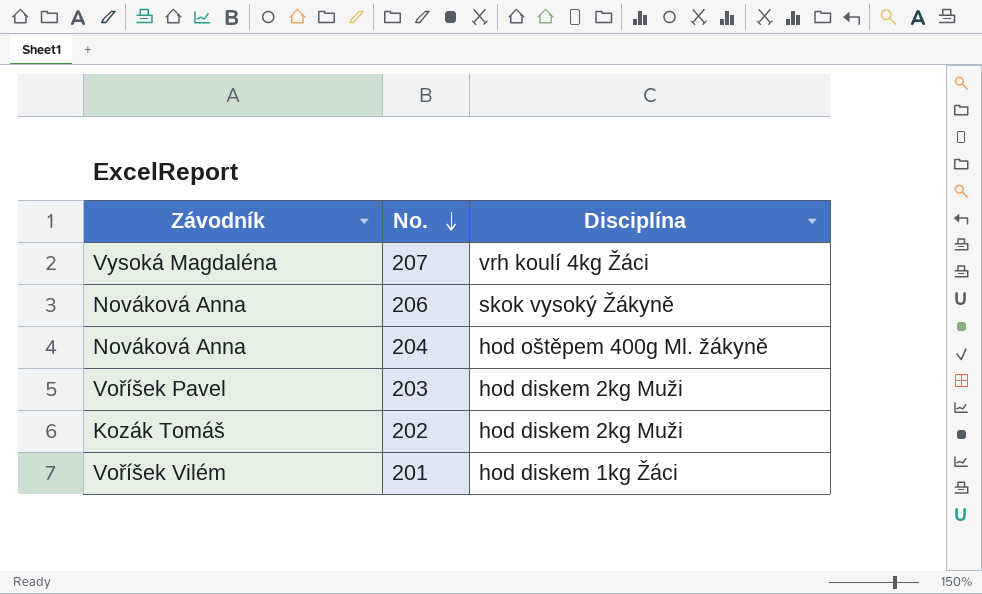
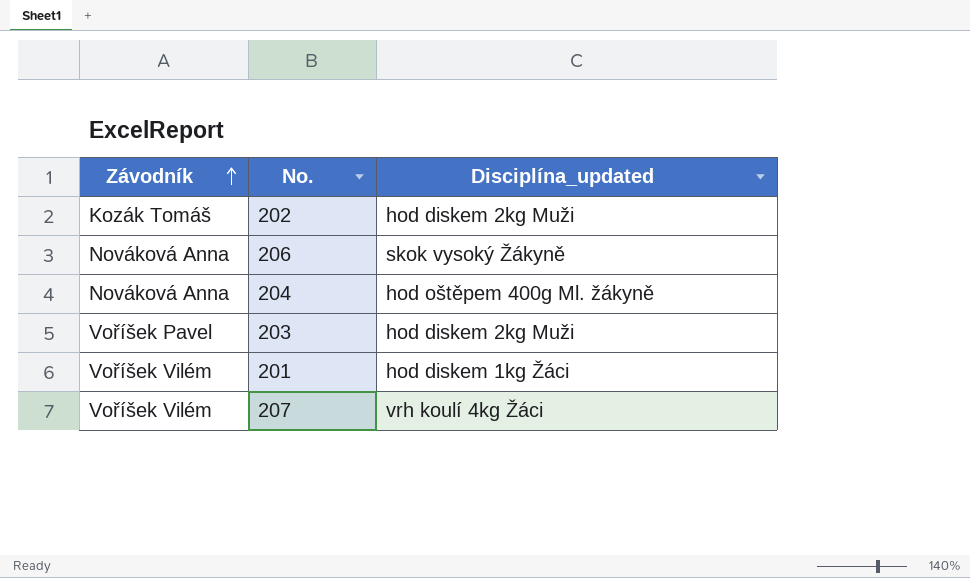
row order: No. descending -> Závodník ascending
column name: Disciplína -> Disciplína_updated
207 | Závodník: Vysoká Magdaléna -> Voříšek Vilém

